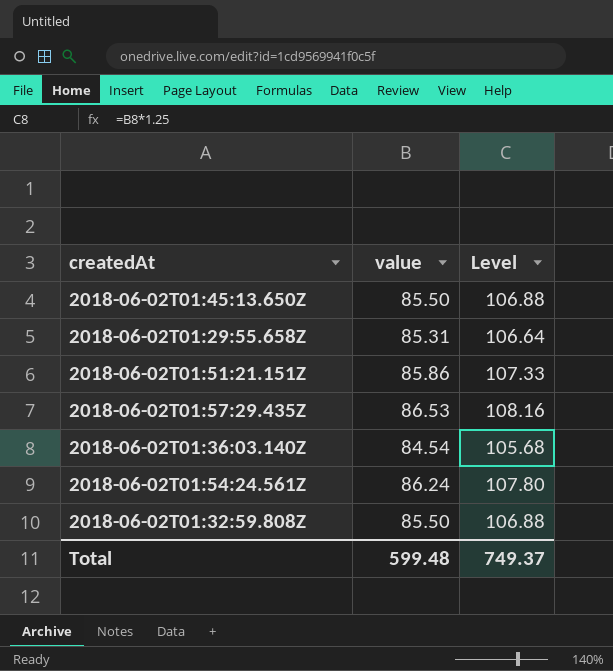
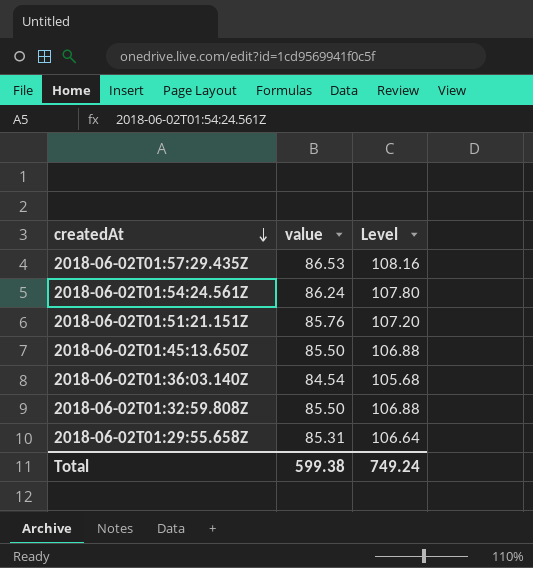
row order: none -> createdAt descending
2018-06-02T01:51:21.151Z | value: 85.86 -> 85.76
2018-06-02T01:51:21.151Z | Level: 107.33 -> 107.20
Total | value: 599.48 -> 599.38
Total | Level: 749.37 -> 749.24

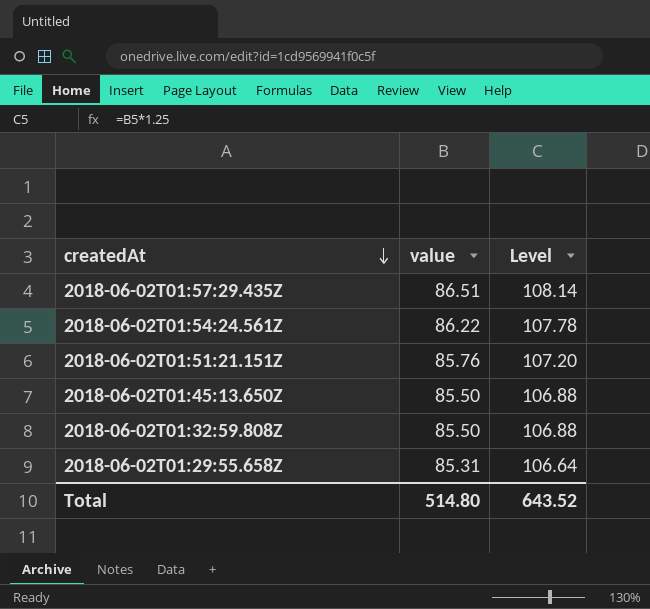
row 2018-06-02T01:36:03.140Z: 84.54 | 105.68 -> none
2018-06-02T01:57:29.435Z | value: 86.53 -> 86.51
2018-06-02T01:57:29.435Z | Level: 108.16 -> 108.14
2018-06-02T01:54:24.561Z | value: 86.24 -> 86.22
2018-06-02T01:54:24.561Z | Level: 107.80 -> 107.78
Total | value: 599.38 -> 514.80
Total | Level: 749.24 -> 643.52

